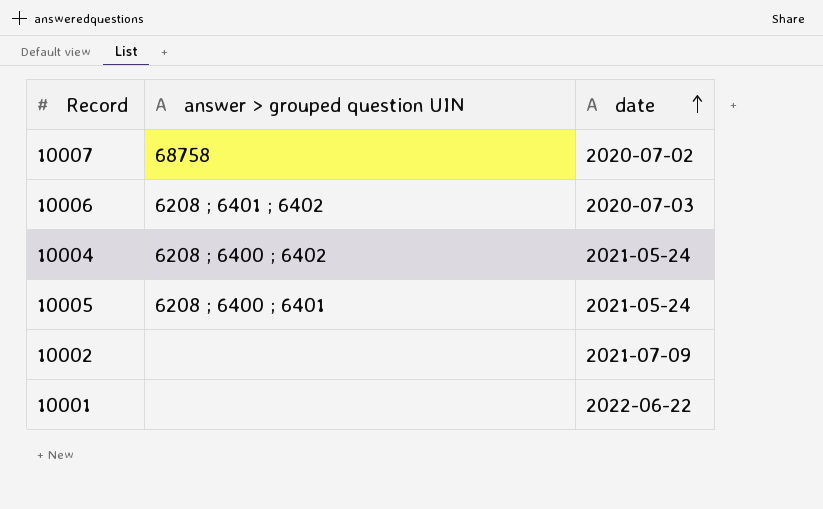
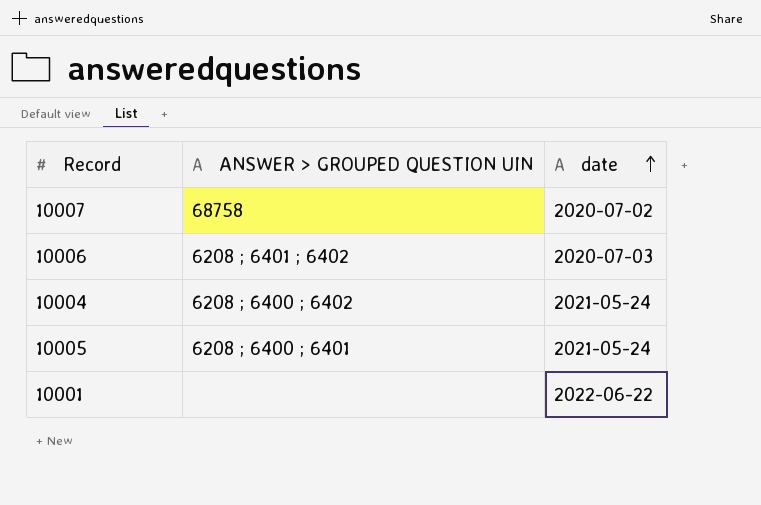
column name: answer > grouped question UIN -> ANSWER > GROUPED QUESTION UIN
row 10002: none | 2021-07-09 -> none

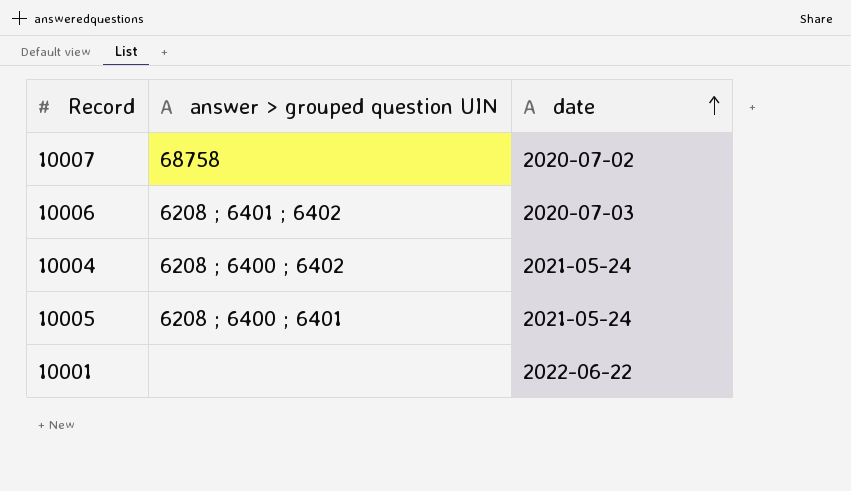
column name: ANSWER > GROUPED QUESTION UIN -> answer > grouped question UIN

